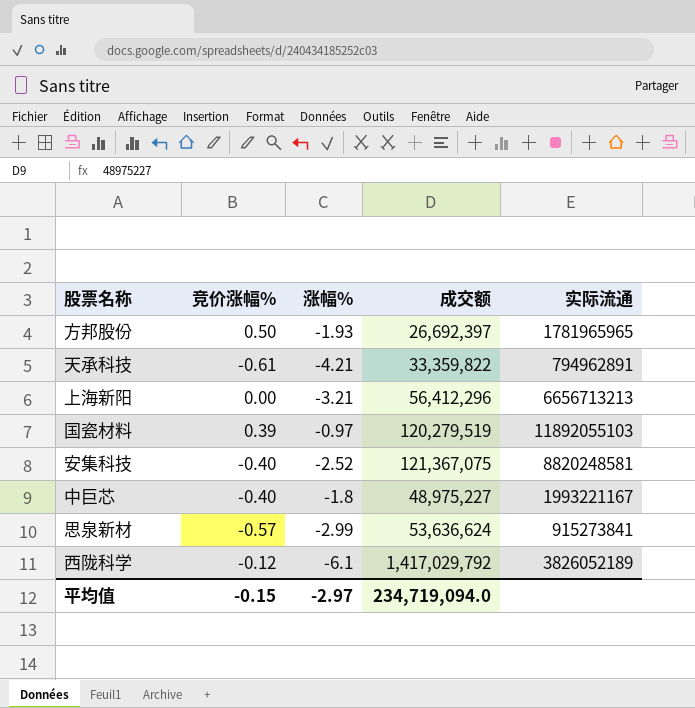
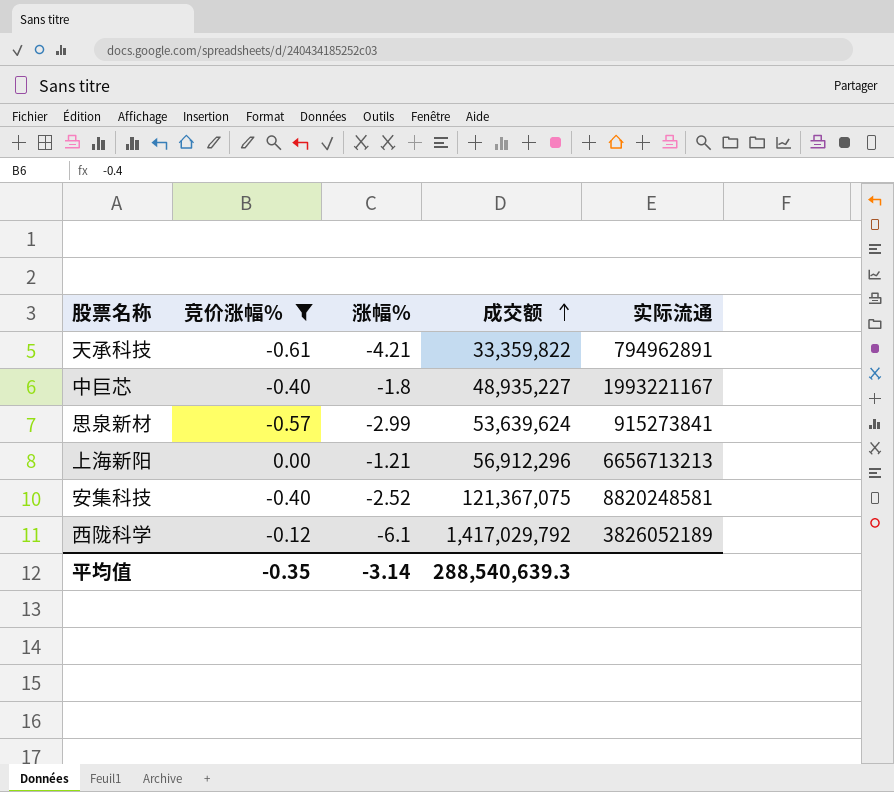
filter: none -> 竞价涨幅% <= 0.00
row order: none -> 成交额 ascending
中巨芯 | 成交额: 48,975,227 -> 48,935,227
思泉新材 | 成交额: 53,636,624 -> 53,639,624
上海新阳 | 涨幅%: -3.21 -> -1.21
上海新阳 | 成交额: 56,412,296 -> 56,912,296
平均值 | 竞价涨幅%: -0.15 -> -0.35
平均值 | 涨幅%: -2.97 -> -3.14
平均值 | 成交额: 234,719,094.0 -> 288,540,639.3

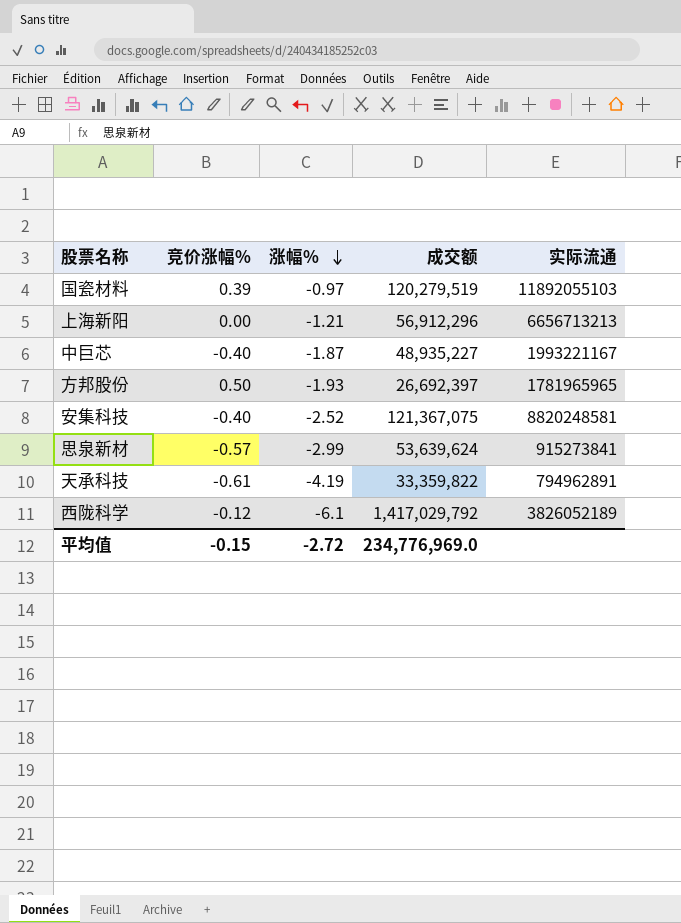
filter: 竞价涨幅% <= 0.00 -> none
row order: 成交额 ascending -> 涨幅% descending
中巨芯 | 涨幅%: -1.8 -> -1.87
天承科技 | 涨幅%: -4.21 -> -4.19
平均值 | 竞价涨幅%: -0.35 -> -0.15
平均值 | 涨幅%: -3.14 -> -2.72
平均值 | 成交额: 288,540,639.3 -> 234,776,969.0

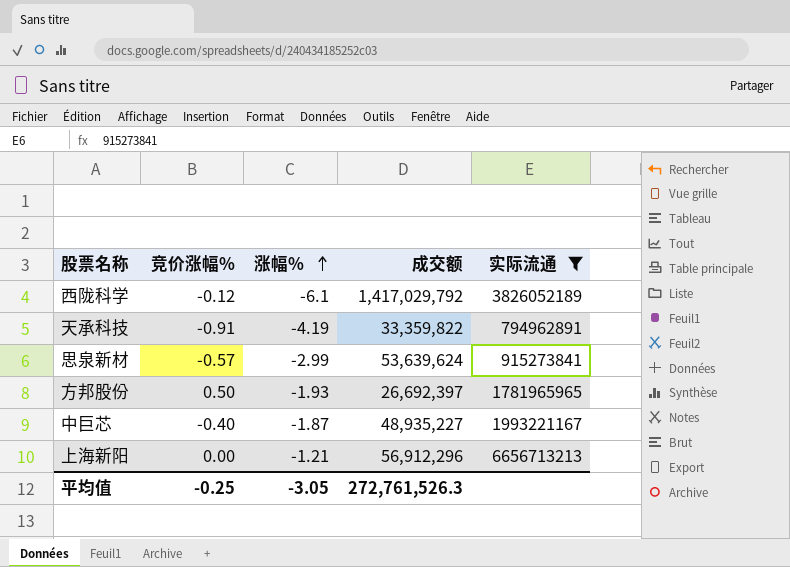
filter: none -> 实际流通 <= 6656713213
row order: 涨幅% descending -> 涨幅% ascending
天承科技 | 竞价涨幅%: -0.61 -> -0.91
平均值 | 竞价涨幅%: -0.15 -> -0.25
平均值 | 涨幅%: -2.72 -> -3.05
平均值 | 成交额: 234,776,969.0 -> 272,761,526.3

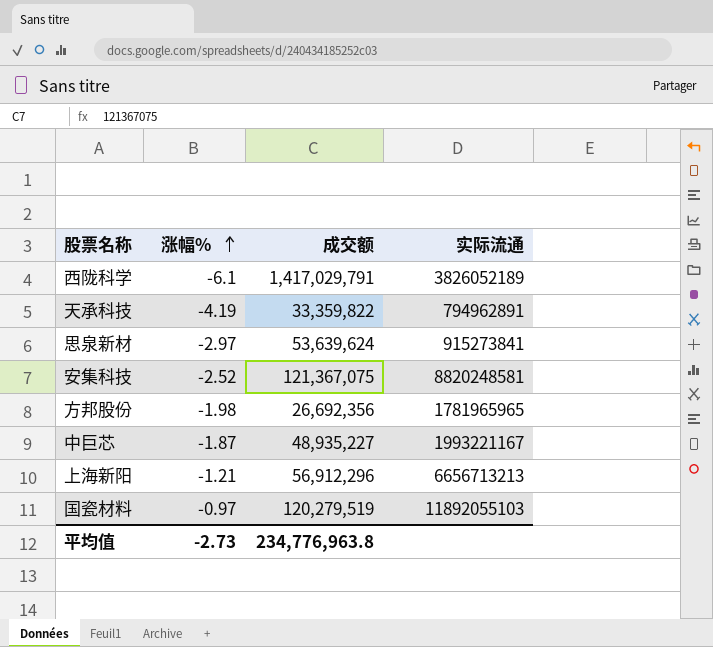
filter: 实际流通 <= 6656713213 -> none
column 竞价涨幅% | position: 2 -> none
西陇科学 | 成交额: 1,417,029,792 -> 1,417,029,791
思泉新材 | 涨幅%: -2.99 -> -2.97
方邦股份 | 涨幅%: -1.93 -> -1.98
方邦股份 | 成交额: 26,692,397 -> 26,692,356
平均值 | 涨幅%: -3.05 -> -2.73
平均值 | 成交额: 272,761,526.3 -> 234,776,963.8

